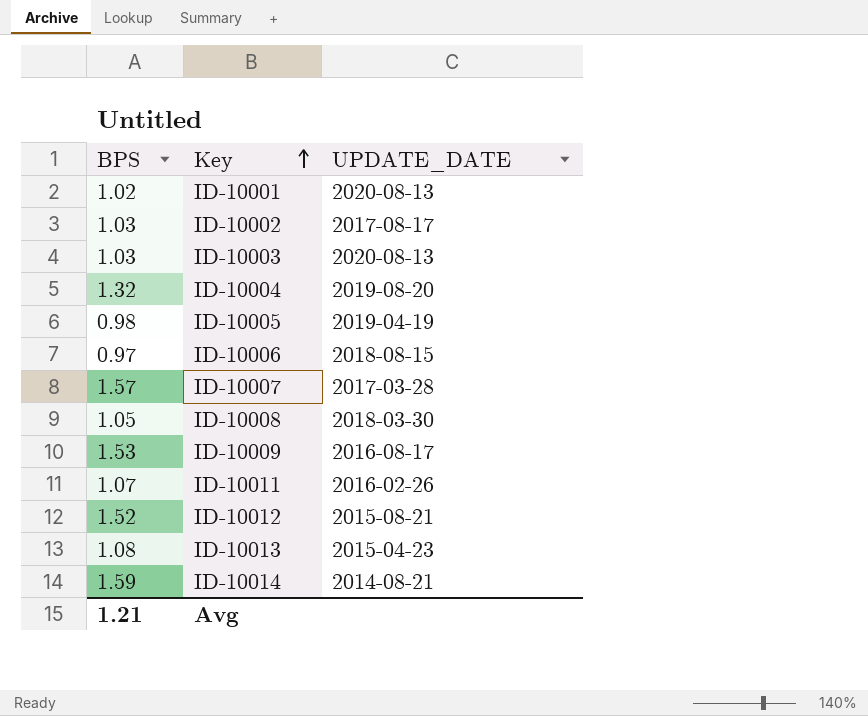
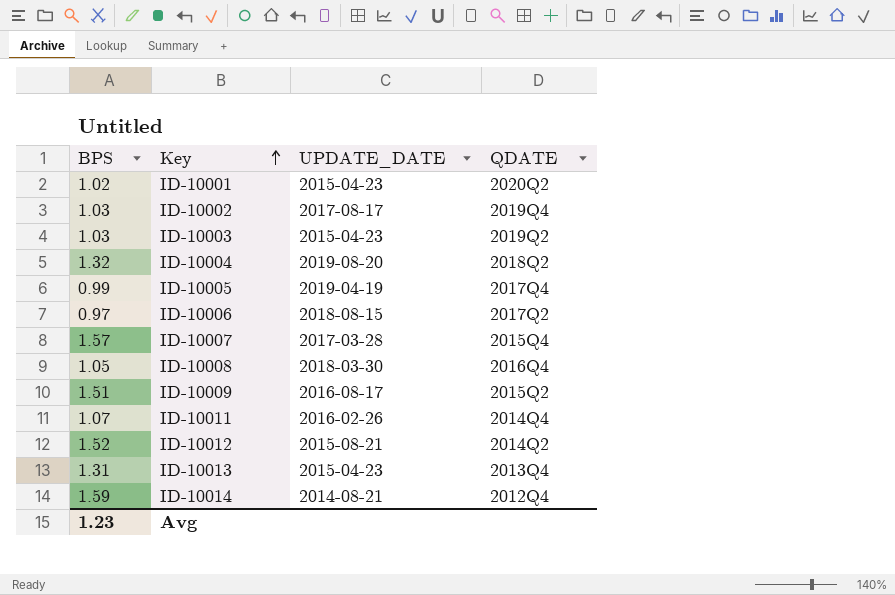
column QDATE | position: none -> 4
ID-10001 | UPDATE_DATE: 2020-08-13 -> 2015-04-23
ID-10003 | UPDATE_DATE: 2020-08-13 -> 2015-04-23
ID-10005 | BPS: 0.98 -> 0.99
ID-10009 | BPS: 1.53 -> 1.51
ID-10013 | BPS: 1.08 -> 1.31
Avg | BPS: 1.21 -> 1.23

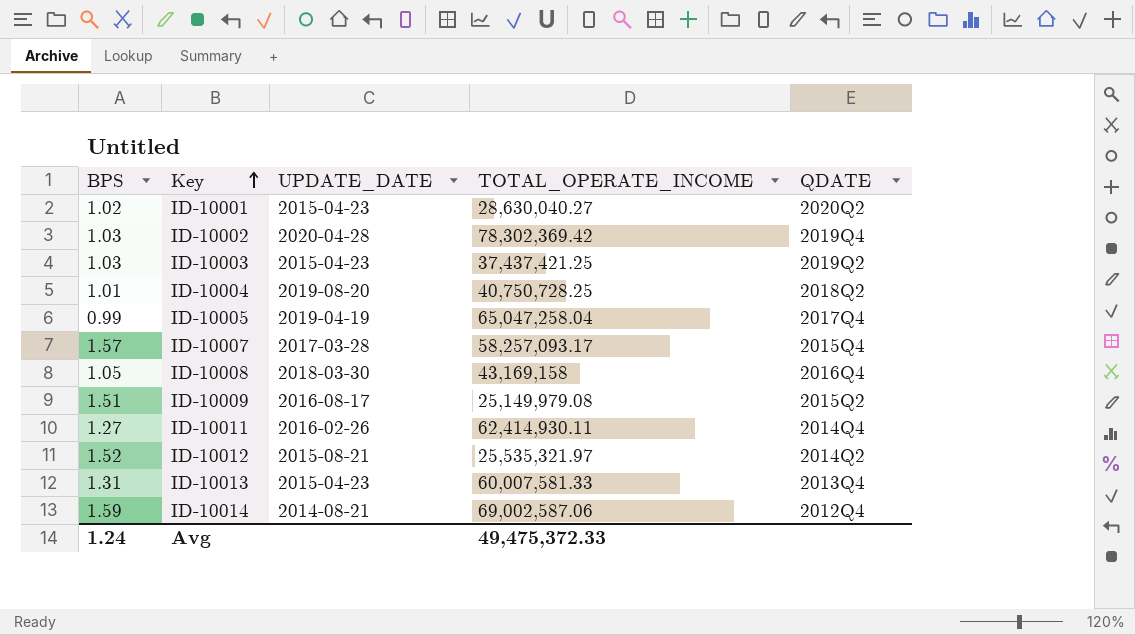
column TOTAL_OPERATE_INCOME | position: none -> 4
row ID-10006: 0.97 | 2018-08-15 | 2017Q2 -> none
ID-10002 | UPDATE_DATE: 2017-08-17 -> 2020-04-28
ID-10004 | BPS: 1.32 -> 1.01
ID-10011 | BPS: 1.07 -> 1.27
Avg | BPS: 1.23 -> 1.24

